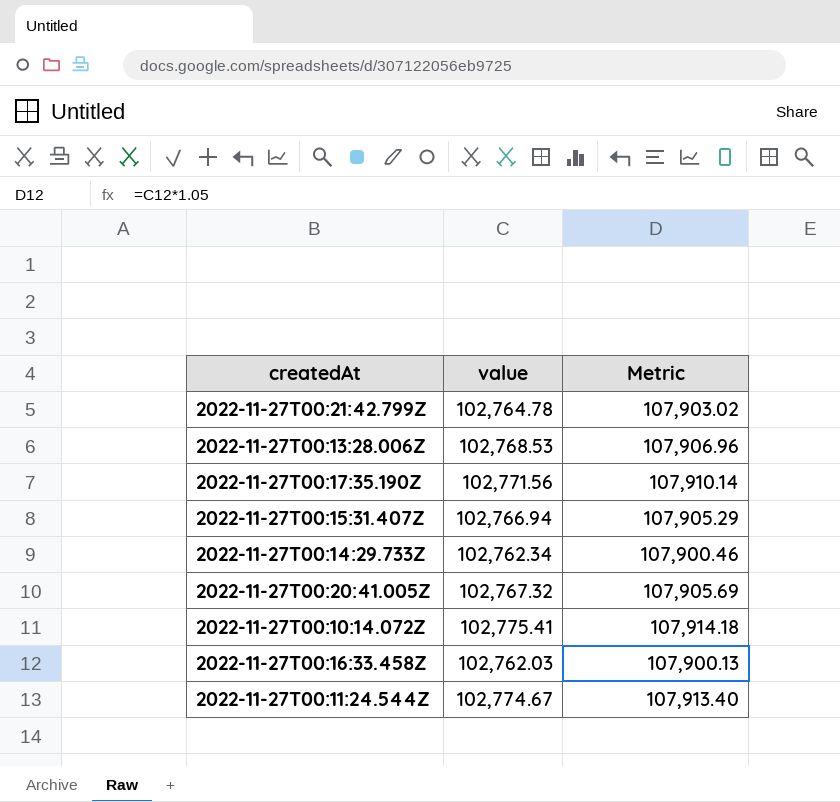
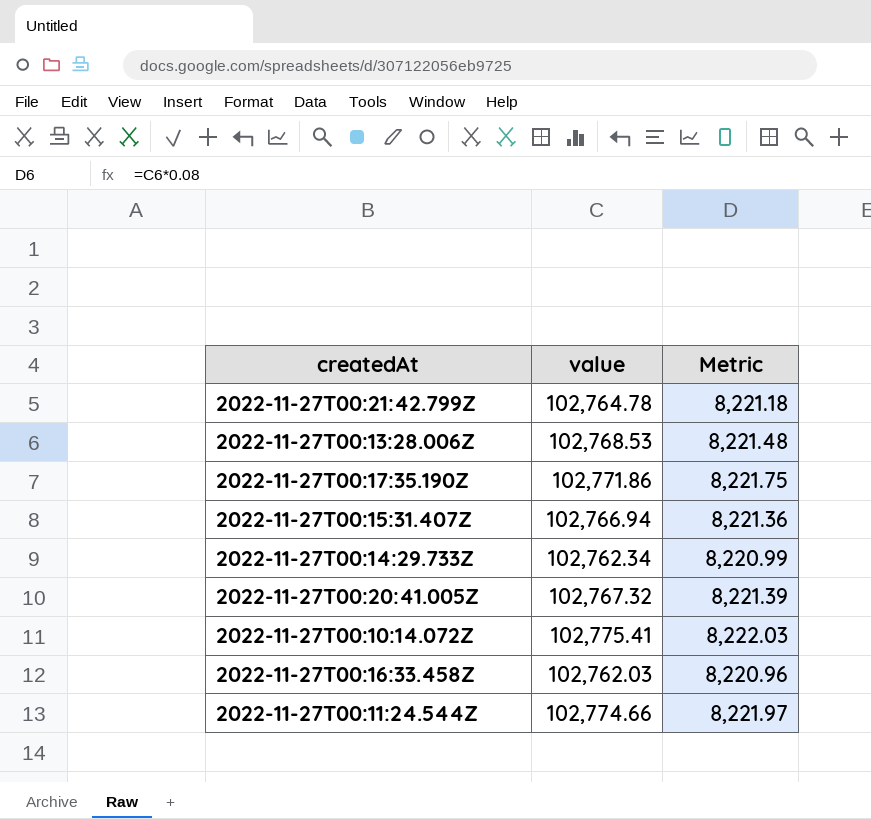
column Metric | formula: [value] * 1.05 -> [value] * 0.08
2022-11-27T00:17:35.190Z | value: 102,771.56 -> 102,771.86
2022-11-27T00:11:24.544Z | value: 102,774.67 -> 102,774.66

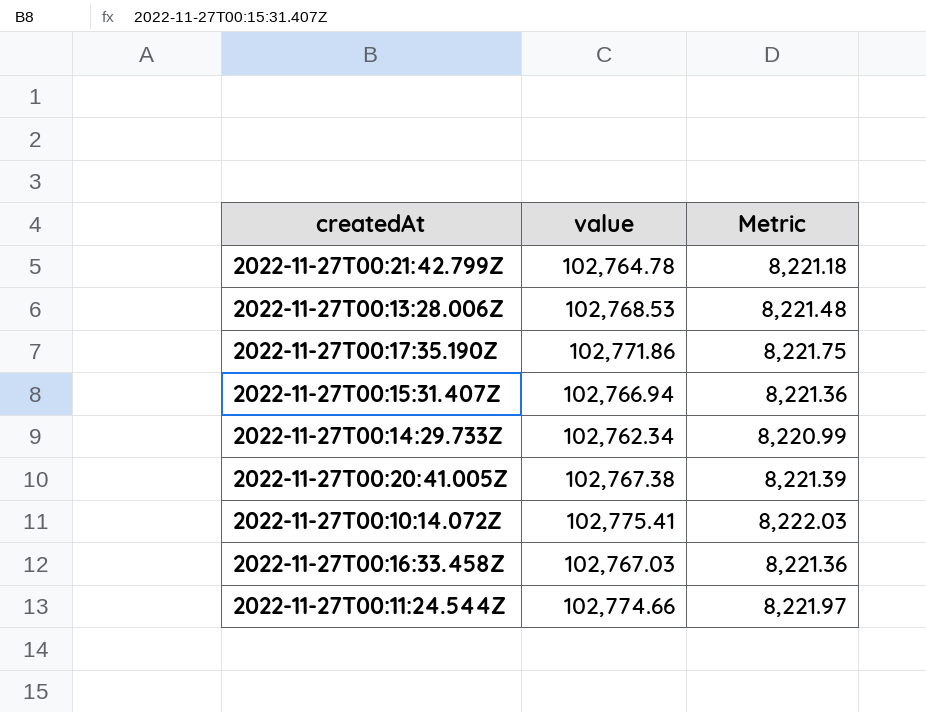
2022-11-27T00:20:41.005Z | value: 102,767.32 -> 102,767.38
2022-11-27T00:16:33.458Z | value: 102,762.03 -> 102,767.03
2022-11-27T00:16:33.458Z | Metric: 8,220.96 -> 8,221.36

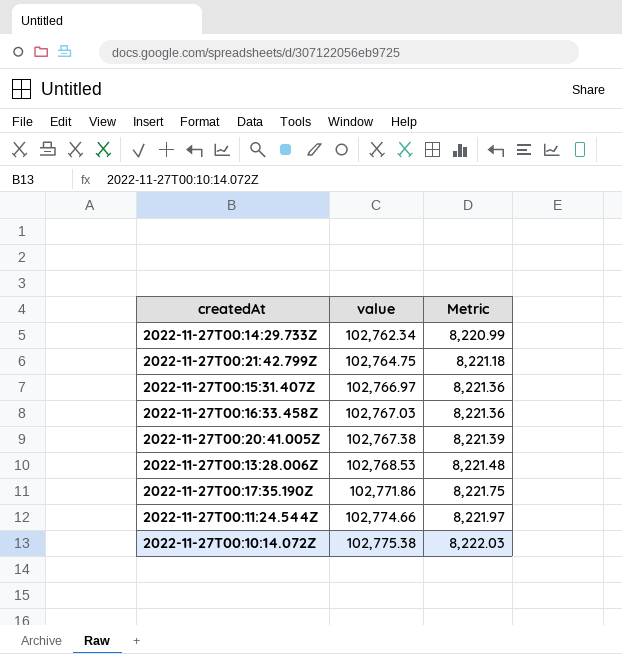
row order: none -> value ascending
2022-11-27T00:21:42.799Z | value: 102,764.78 -> 102,764.75
2022-11-27T00:15:31.407Z | value: 102,766.94 -> 102,766.97
2022-11-27T00:10:14.072Z | value: 102,775.41 -> 102,775.38

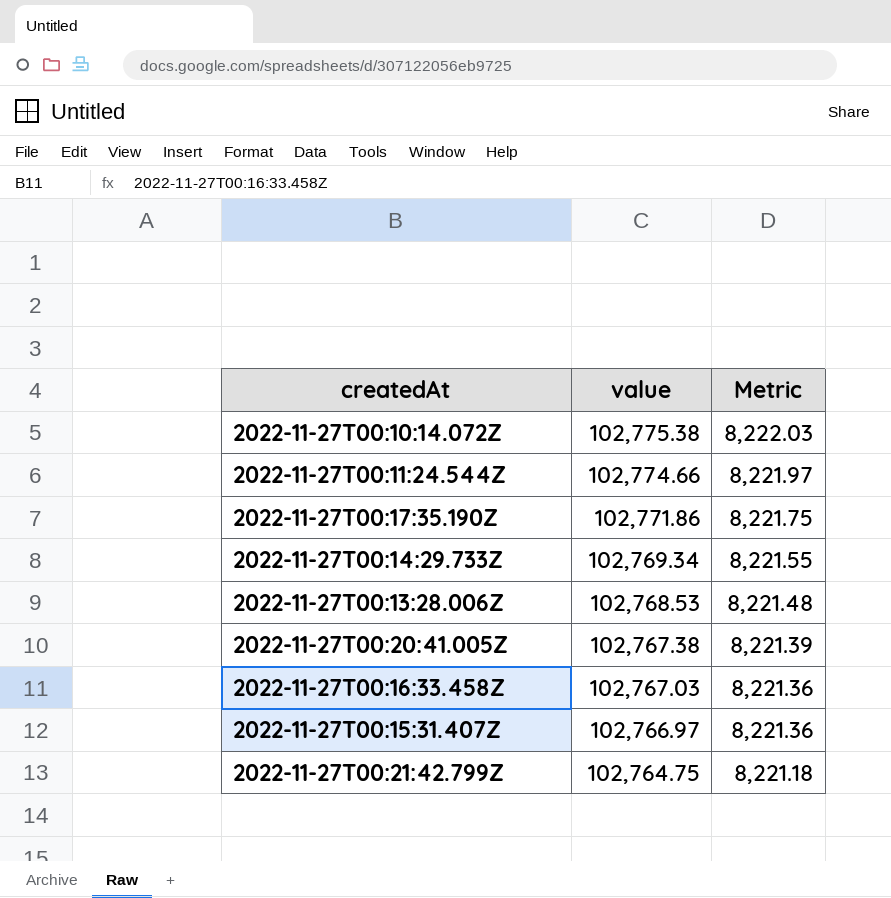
row order: value ascending -> value descending
2022-11-27T00:14:29.733Z | value: 102,762.34 -> 102,769.34
2022-11-27T00:14:29.733Z | Metric: 8,220.99 -> 8,221.55

